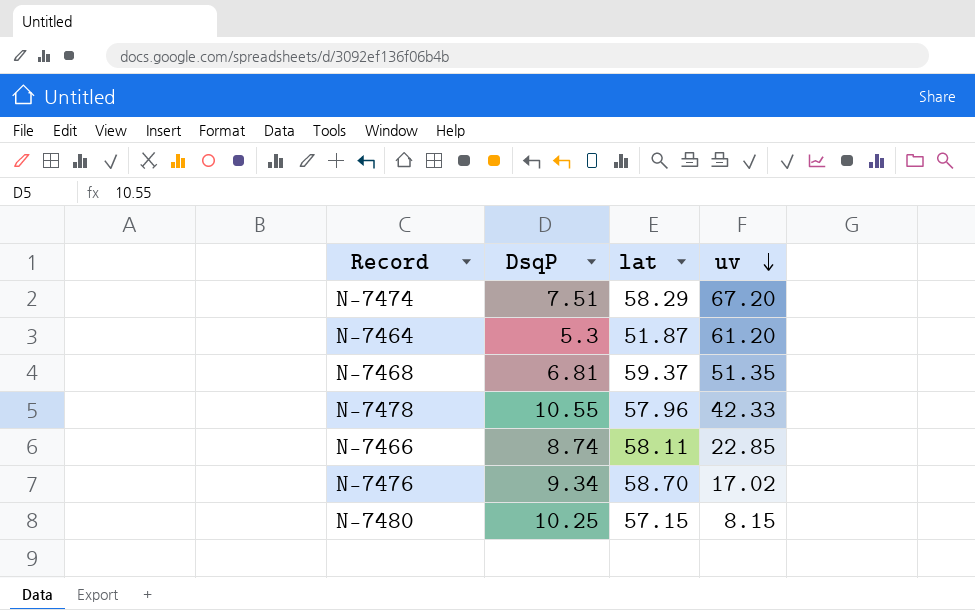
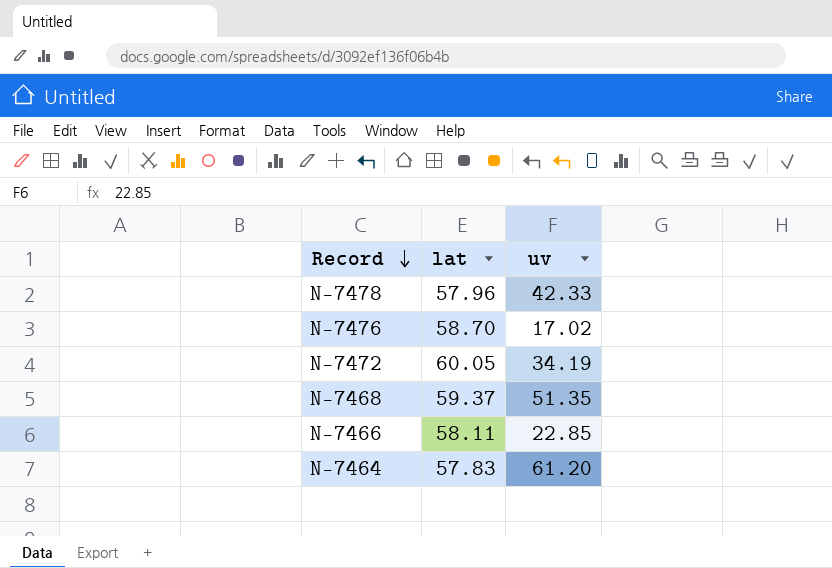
row order: uv descending -> Record descending
column DsqP | position: 2 -> none
row N-7474: 7.51 | 58.29 | 67.20 -> none
row N-7480: 10.25 | 57.15 | 8.15 -> none
row N-7472: none -> 60.05 | 34.19
N-7464 | lat: 51.87 -> 57.83

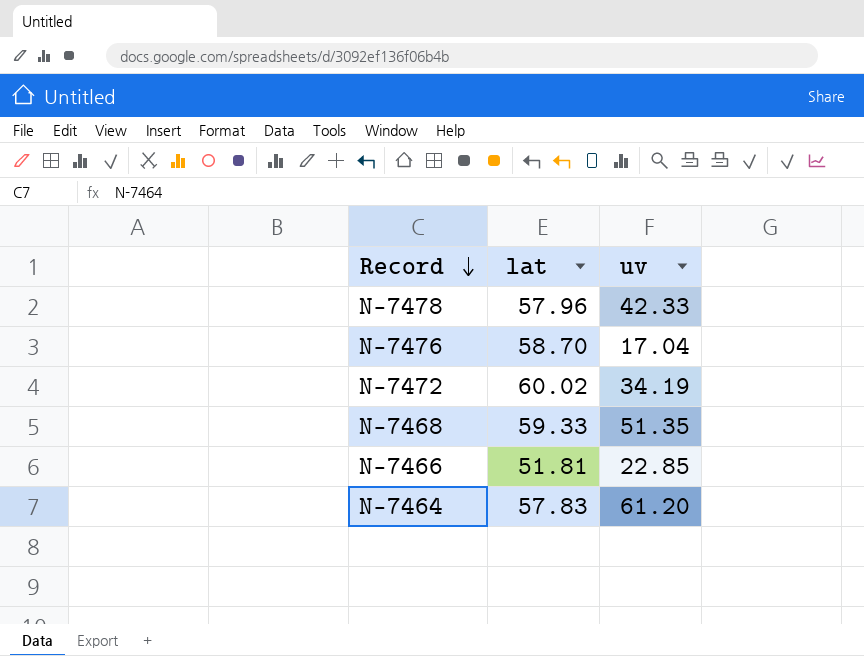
N-7476 | uv: 17.02 -> 17.04
N-7472 | lat: 60.05 -> 60.02
N-7468 | lat: 59.37 -> 59.33
N-7466 | lat: 58.11 -> 51.81

